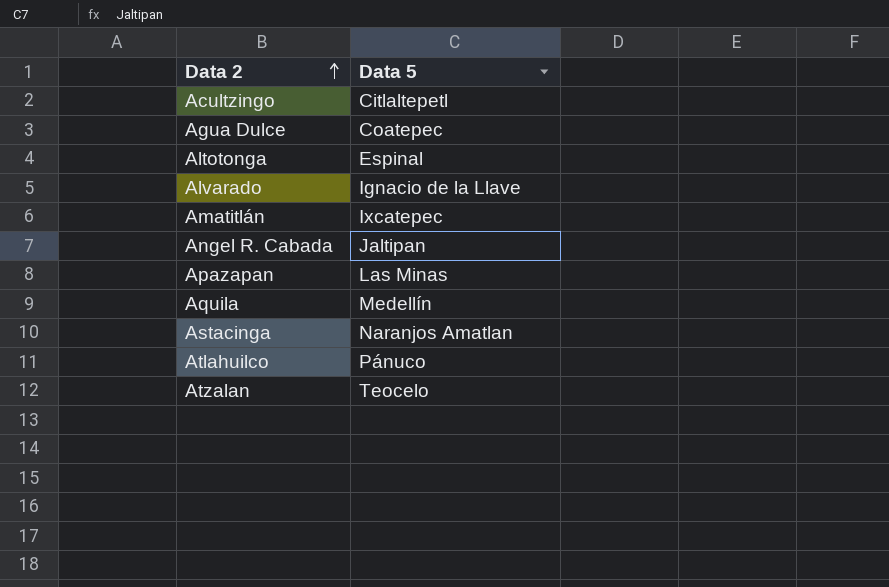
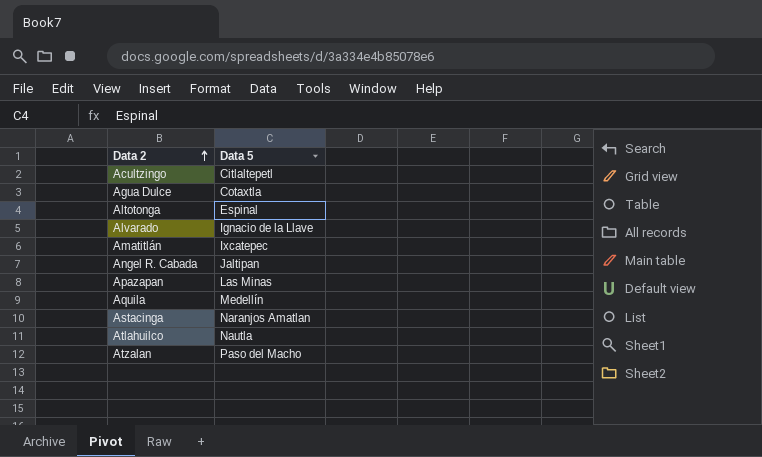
Agua Dulce | Data 5: Coatepec -> Cotaxtla
Atlahuilco | Data 5: Pánuco -> Nautla
Atzalan | Data 5: Teocelo -> Paso del Macho

